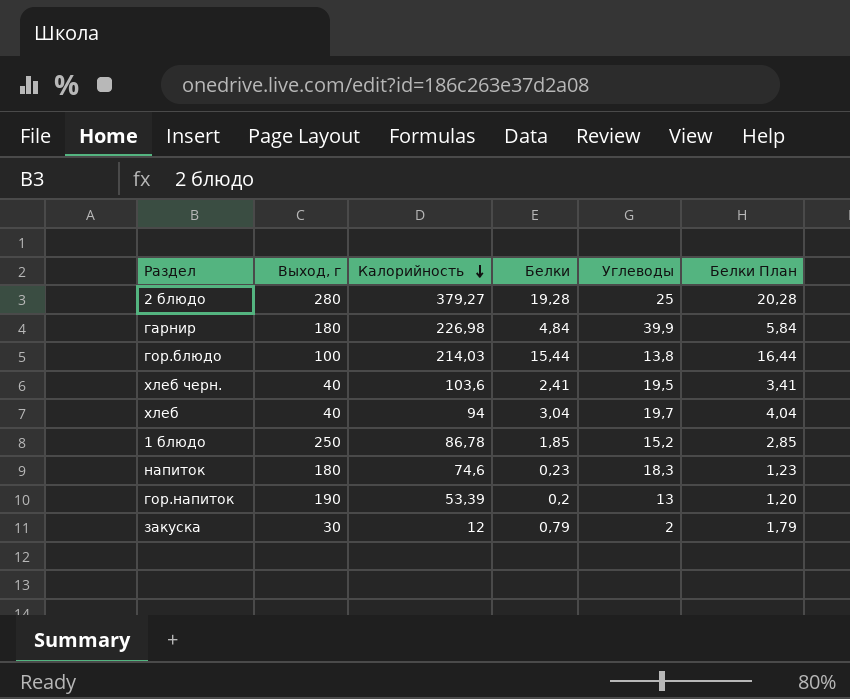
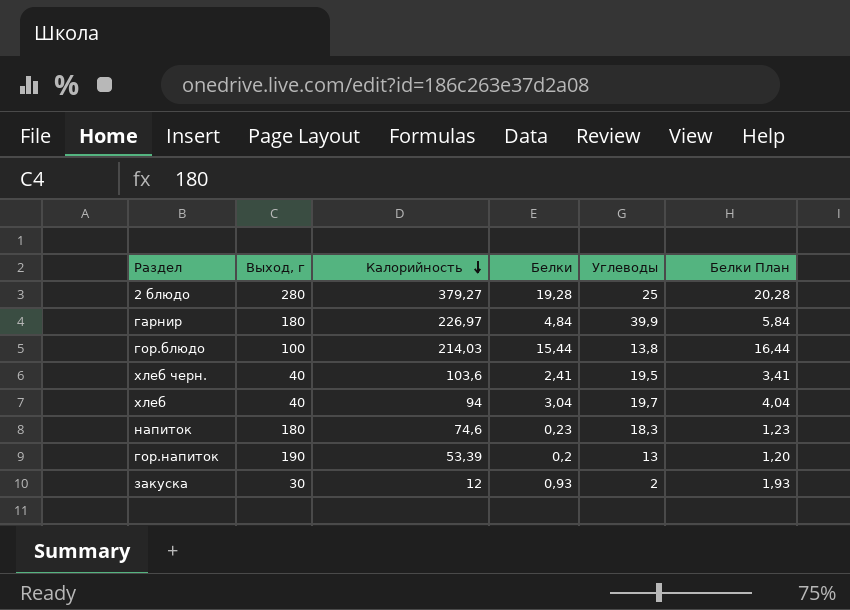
row 1 блюдо: 250 | 86,78 | 1,85 | 15,2 | 2,85 -> none
гарнир | Калорийность: 226,98 -> 226,97
закуска | Белки: 0,79 -> 0,93
закуска | Белки План: 1,79 -> 1,93

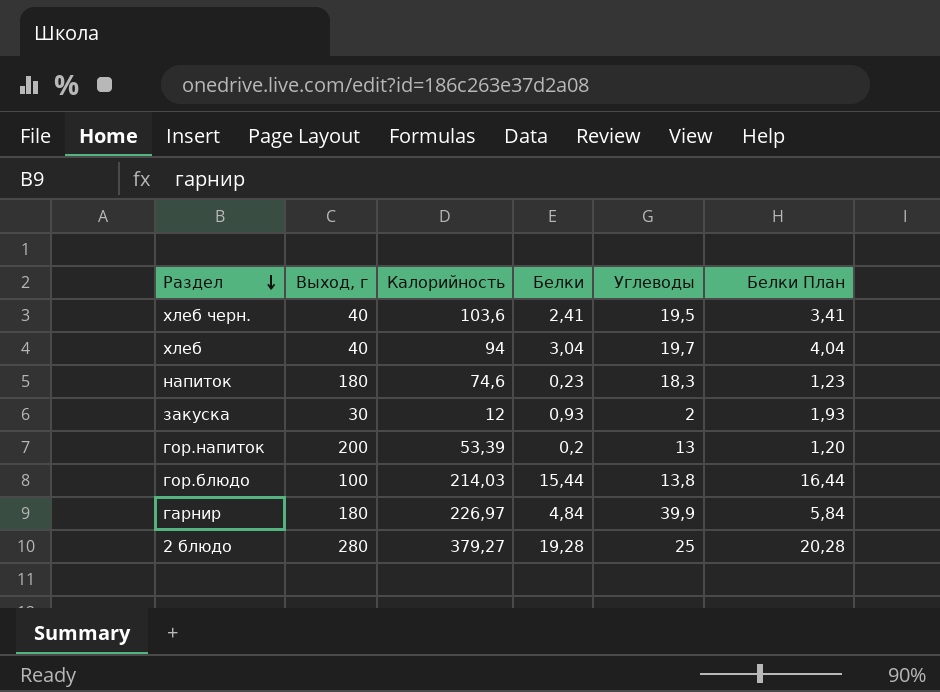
row order: Калорийность descending -> Раздел descending
гор.напиток | Выход, г: 190 -> 200

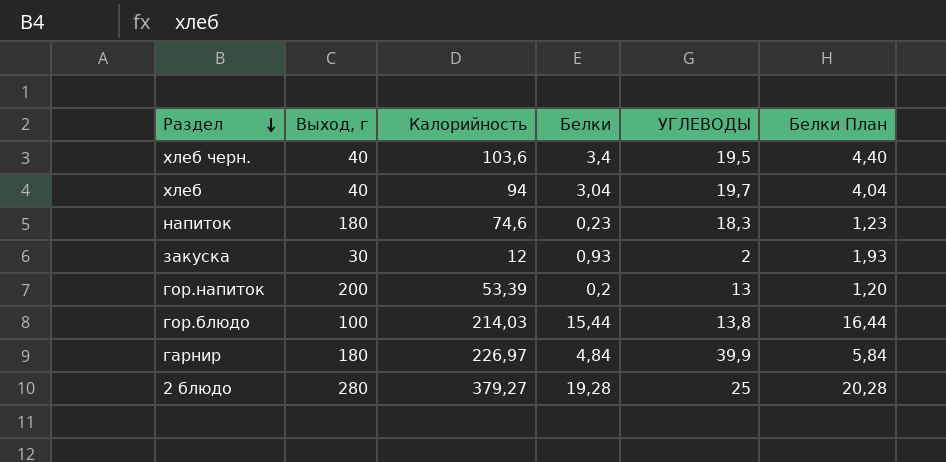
column name: Углеводы -> УГЛЕВОДЫ
хлеб черн. | Белки: 2,41 -> 3,4
хлеб черн. | Белки План: 3,41 -> 4,40

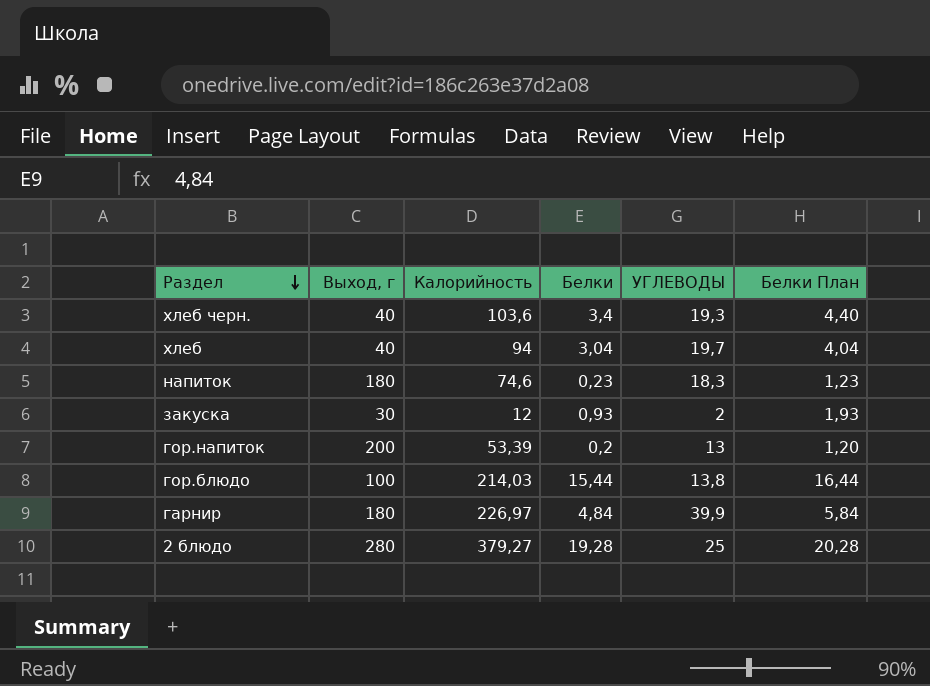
хлеб черн. | УГЛЕВОДЫ: 19,5 -> 19,3

